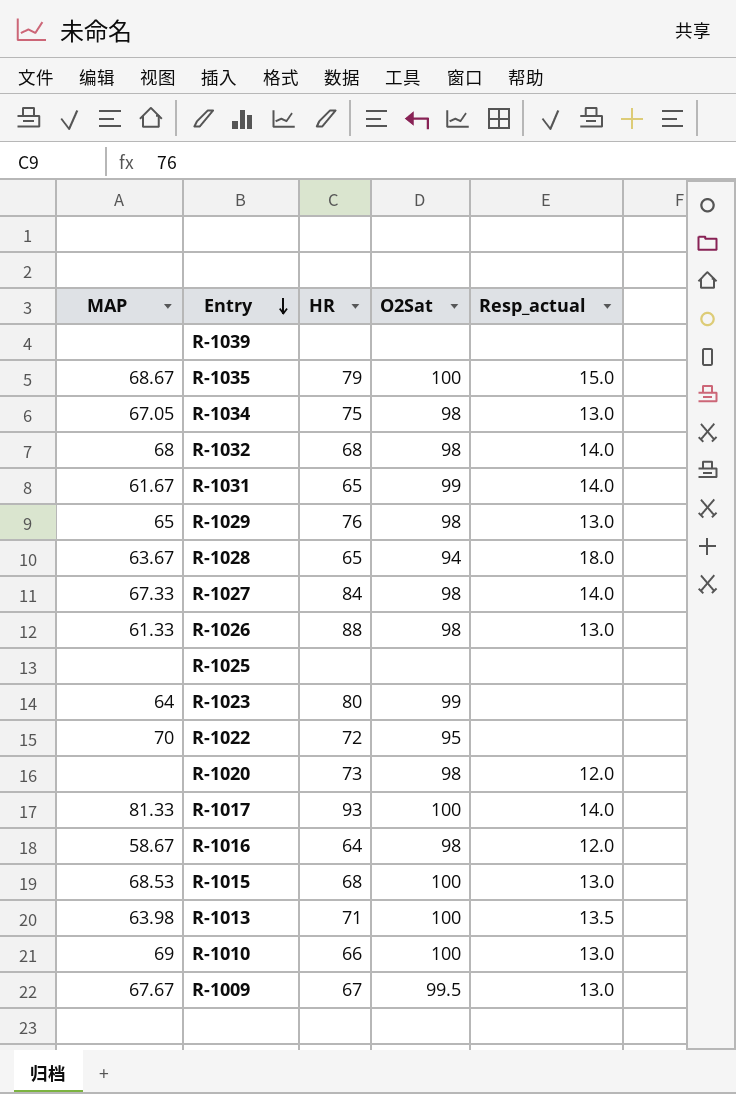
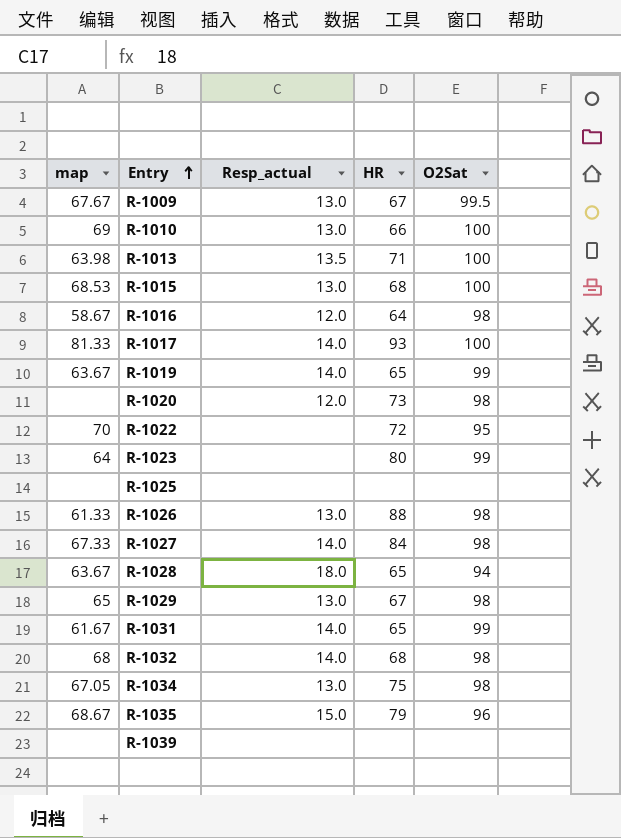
row order: Entry descending -> Entry ascending
column name: MAP -> map
column Resp_actual | position: 5 -> 3
row R-1019: none -> 63.67 | 14.0 | 65 | 99
R-1029 | HR: 76 -> 67
R-1035 | O2Sat: 100 -> 96

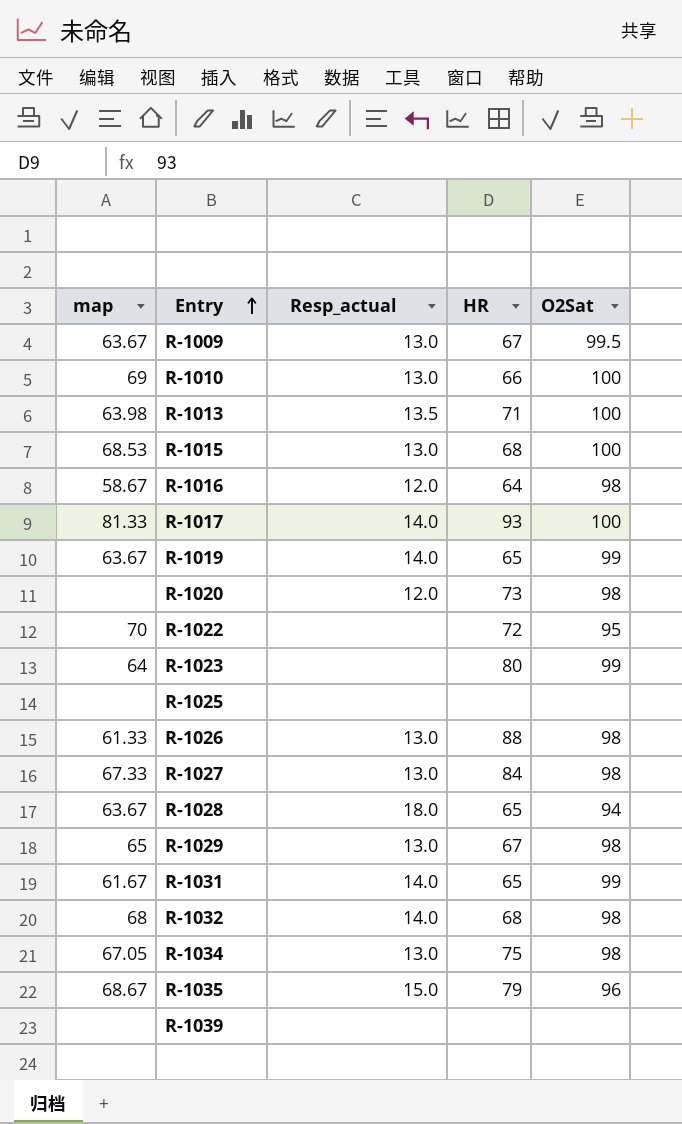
R-1009 | map: 67.67 -> 63.67
R-1027 | Resp_actual: 14.0 -> 13.0

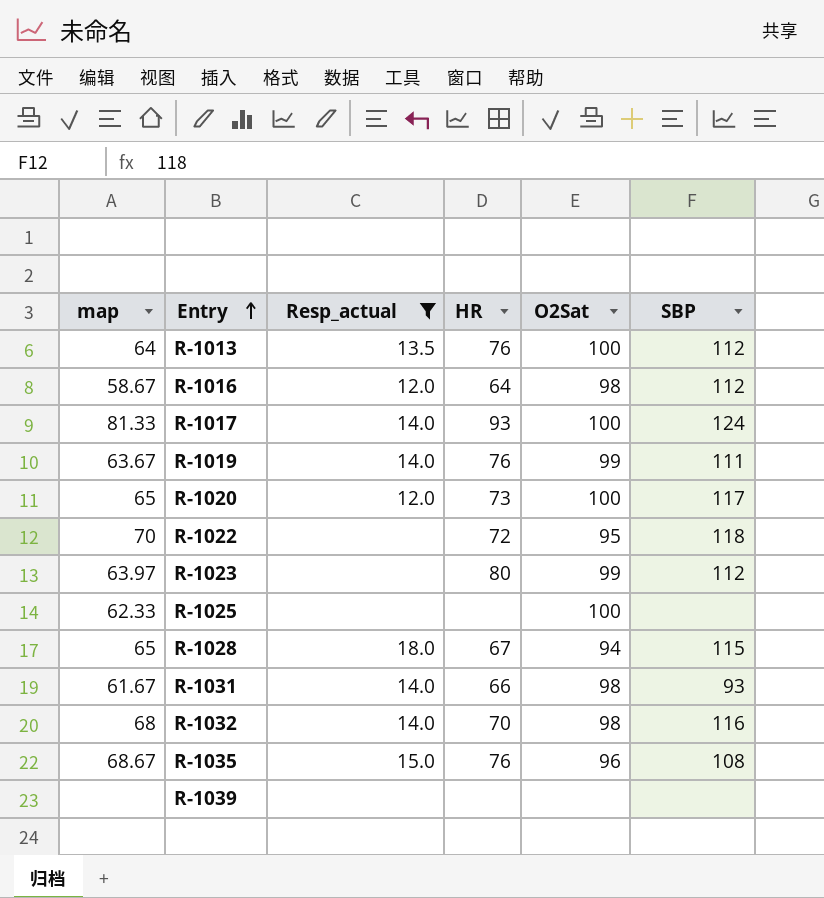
filter: none -> Resp_actual != 13.0
column SBP | position: none -> 6
R-1013 | map: 63.98 -> 64
R-1013 | HR: 71 -> 76
R-1019 | HR: 65 -> 76
R-1020 | map: none -> 65
R-1020 | O2Sat: 98 -> 100
R-1023 | map: 64 -> 63.97
R-1025 | map: none -> 62.33
R-1025 | O2Sat: none -> 100
R-1028 | map: 63.67 -> 65
R-1028 | HR: 65 -> 67
R-1031 | HR: 65 -> 66
R-1031 | O2Sat: 99 -> 98
R-1032 | HR: 68 -> 70
R-1035 | HR: 79 -> 76

